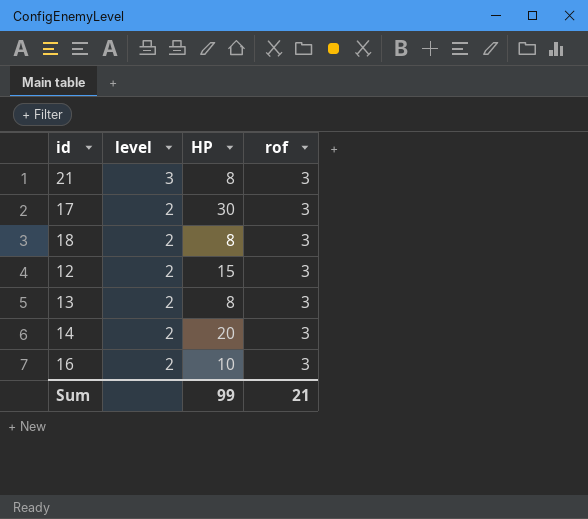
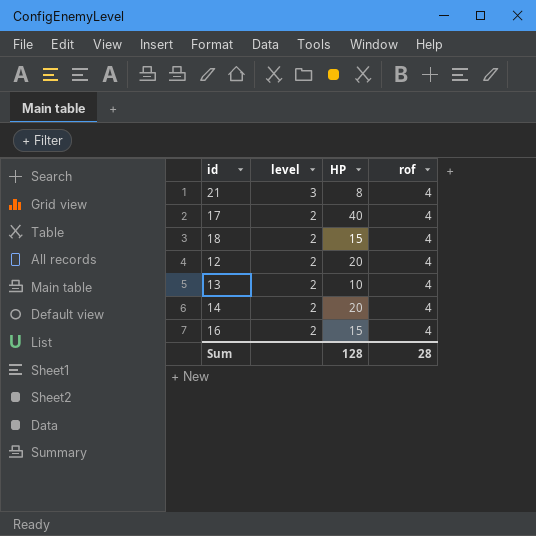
21 | rof: 3 -> 4
17 | HP: 30 -> 40
17 | rof: 3 -> 4
18 | HP: 8 -> 15
18 | rof: 3 -> 4
12 | HP: 15 -> 20
12 | rof: 3 -> 4
13 | HP: 8 -> 10
13 | rof: 3 -> 4
14 | rof: 3 -> 4
16 | HP: 10 -> 15
16 | rof: 3 -> 4
Sum | HP: 99 -> 128
Sum | rof: 21 -> 28

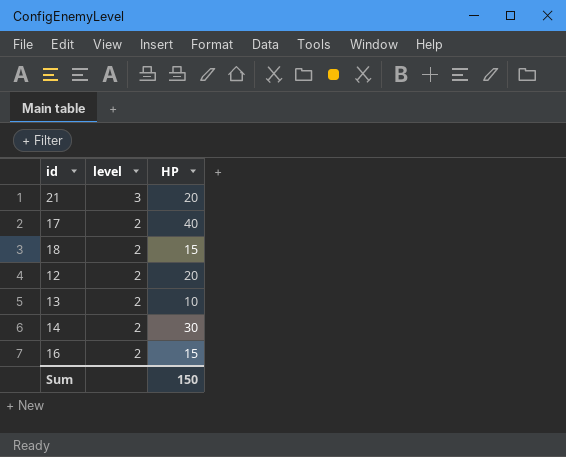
column rof | position: 4 -> none
21 | HP: 8 -> 20
14 | HP: 20 -> 30
Sum | HP: 128 -> 150

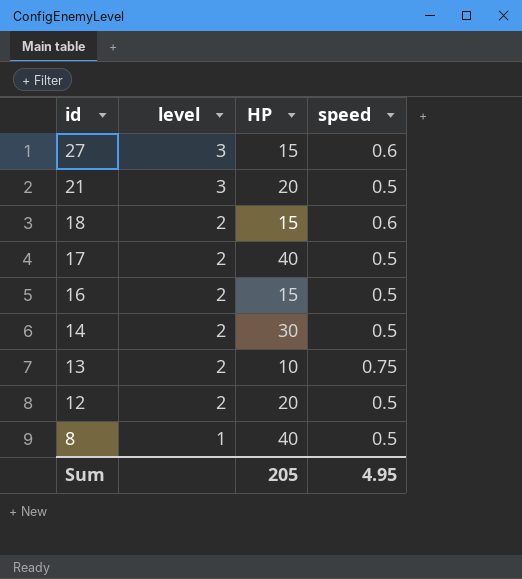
row order: level descending -> id descending
column speed | position: none -> 4
row 27: none -> 3 | 15 | 0.6
row 8: none -> 1 | 40 | 0.5
Sum | HP: 150 -> 205

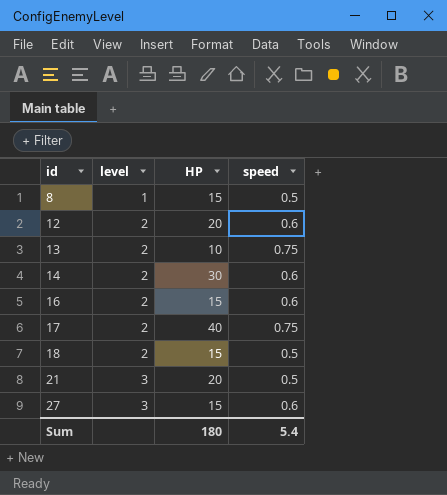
row order: id descending -> id ascending
8 | HP: 40 -> 15
12 | speed: 0.5 -> 0.6
14 | speed: 0.5 -> 0.6
16 | speed: 0.5 -> 0.6
17 | speed: 0.5 -> 0.75
18 | speed: 0.6 -> 0.5
Sum | HP: 205 -> 180
Sum | speed: 4.95 -> 5.4

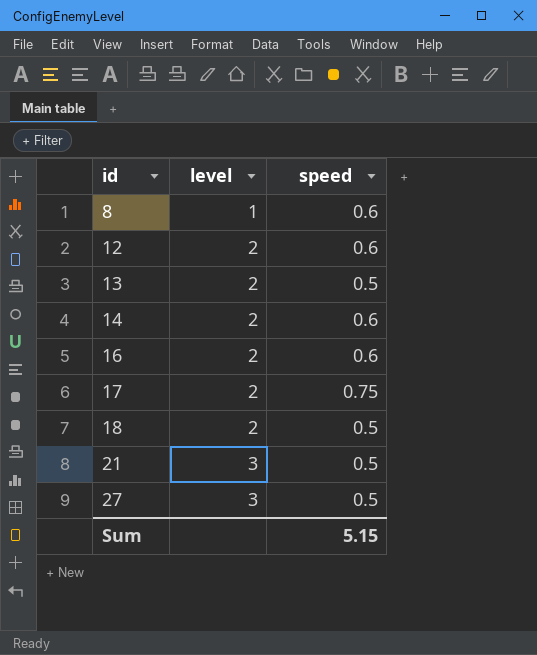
column HP | position: 3 -> none
8 | speed: 0.5 -> 0.6
13 | speed: 0.75 -> 0.5
27 | speed: 0.6 -> 0.5
Sum | speed: 5.4 -> 5.15

